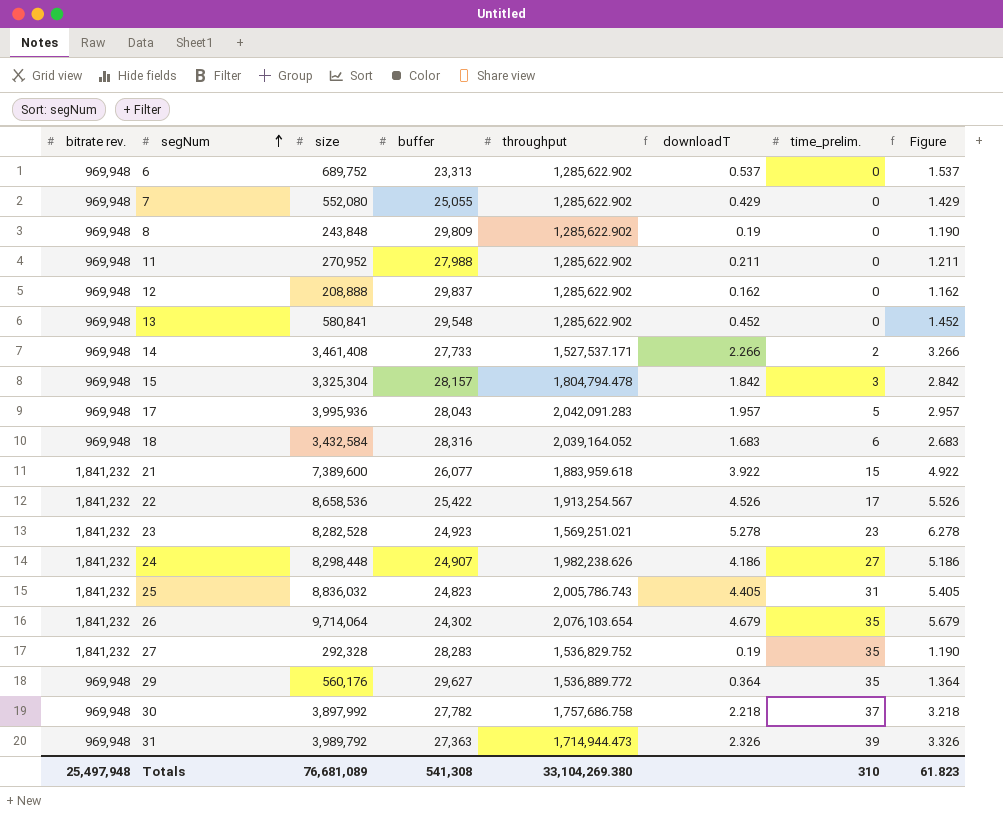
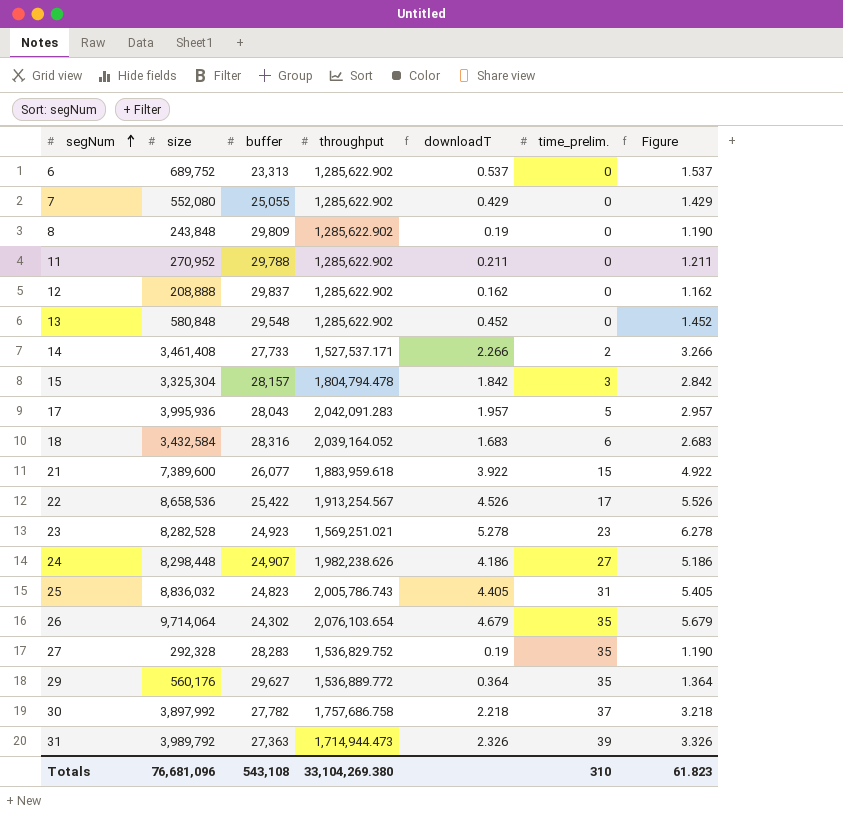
column bitrate rev. | position: 1 -> none
11 | buffer: 27,988 -> 29,788
13 | size: 580,841 -> 580,848
Totals | size: 76,681,089 -> 76,681,096
Totals | buffer: 541,308 -> 543,108

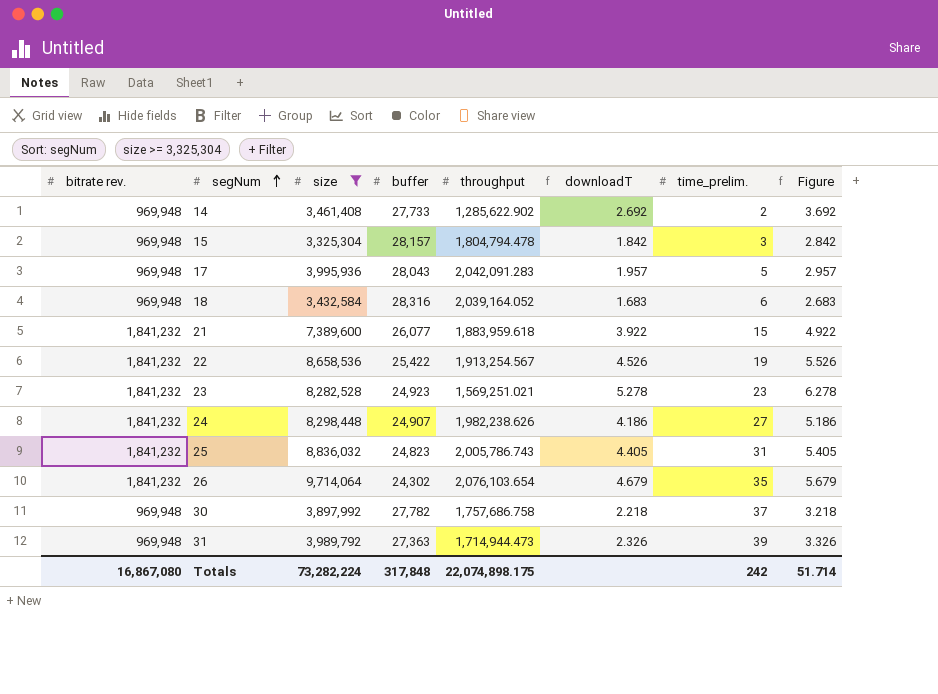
filter: none -> size >= 3,325,304
column bitrate rev. | position: none -> 1
14 | throughput: 1,527,537.171 -> 1,285,622.902
14 | downloadT: 2.266 -> 2.692
14 | Figure: 3.266 -> 3.692
22 | time_prelim.: 17 -> 19
Totals | size: 76,681,096 -> 73,282,224
Totals | buffer: 543,108 -> 317,848
Totals | throughput: 33,104,269.380 -> 22,074,898.175
Totals | time_prelim.: 310 -> 242
Totals | Figure: 61.823 -> 51.714

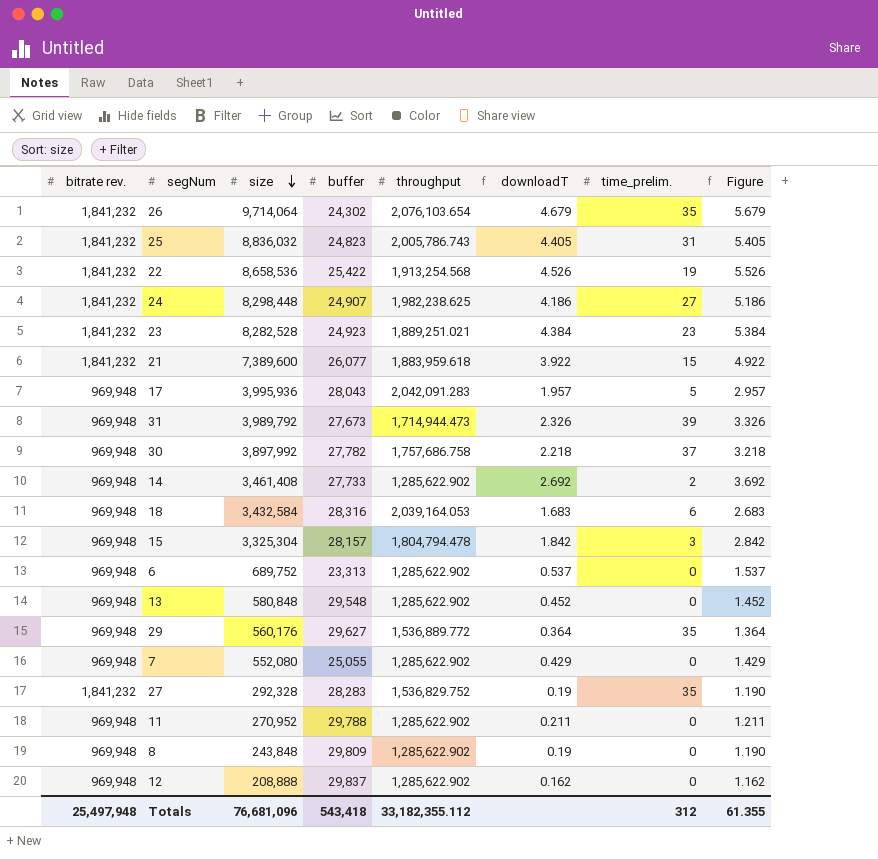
filter: size >= 3,325,304 -> none
row order: segNum ascending -> size descending
22 | throughput: 1,913,254.567 -> 1,913,254.568
24 | throughput: 1,982,238.626 -> 1,982,238.625
23 | throughput: 1,569,251.021 -> 1,889,251.021
23 | downloadT: 5.278 -> 4.384
23 | Figure: 6.278 -> 5.384
31 | buffer: 27,363 -> 27,673
18 | throughput: 2,039,164.052 -> 2,039,164.053
Totals | bitrate rev.: 16,867,080 -> 25,497,948
Totals | size: 73,282,224 -> 76,681,096
Totals | buffer: 317,848 -> 543,418
Totals | throughput: 22,074,898.175 -> 33,182,355.112
Totals | time_prelim.: 242 -> 312
Totals | Figure: 51.714 -> 61.355

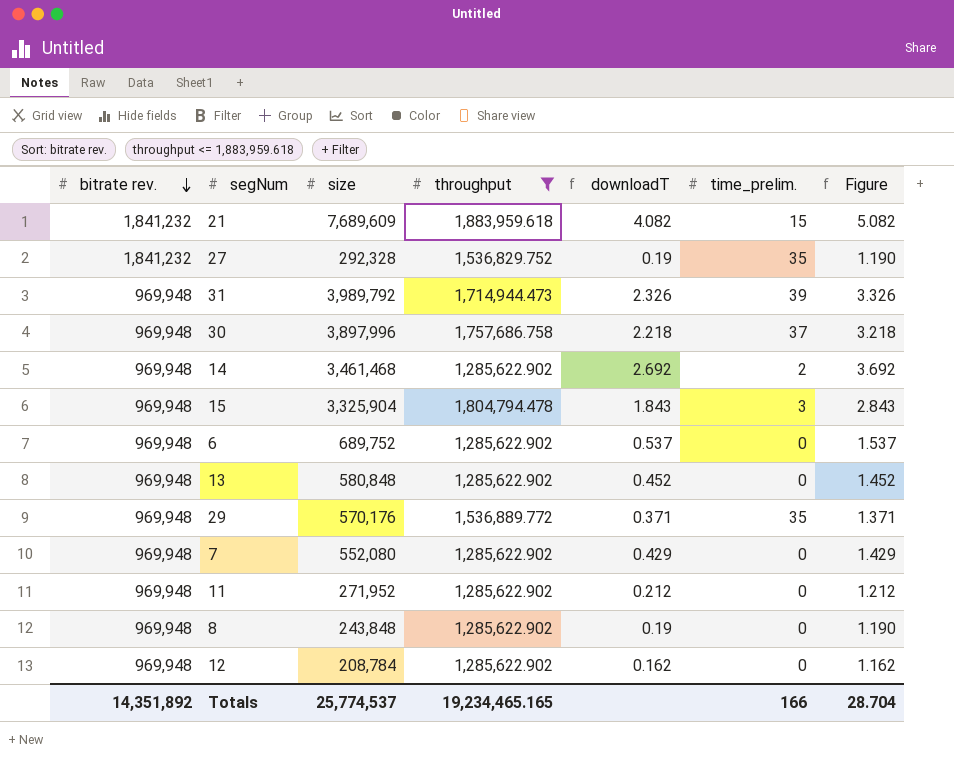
filter: none -> throughput <= 1,883,959.618
row order: size descending -> bitrate rev. descending
column buffer | position: 4 -> none
21 | size: 7,389,600 -> 7,689,609
21 | downloadT: 3.922 -> 4.082
21 | Figure: 4.922 -> 5.082
30 | size: 3,897,992 -> 3,897,996
14 | size: 3,461,408 -> 3,461,468
15 | size: 3,325,304 -> 3,325,904
15 | downloadT: 1.842 -> 1.843
15 | Figure: 2.842 -> 2.843
29 | size: 560,176 -> 570,176
29 | downloadT: 0.364 -> 0.371
29 | Figure: 1.364 -> 1.371
11 | size: 270,952 -> 271,952
11 | downloadT: 0.211 -> 0.212
11 | Figure: 1.211 -> 1.212
12 | size: 208,888 -> 208,784
Totals | bitrate rev.: 25,497,948 -> 14,351,892
Totals | size: 76,681,096 -> 25,774,537
Totals | throughput: 33,182,355.112 -> 19,234,465.165
Totals | time_prelim.: 312 -> 166
Totals | Figure: 61.355 -> 28.704

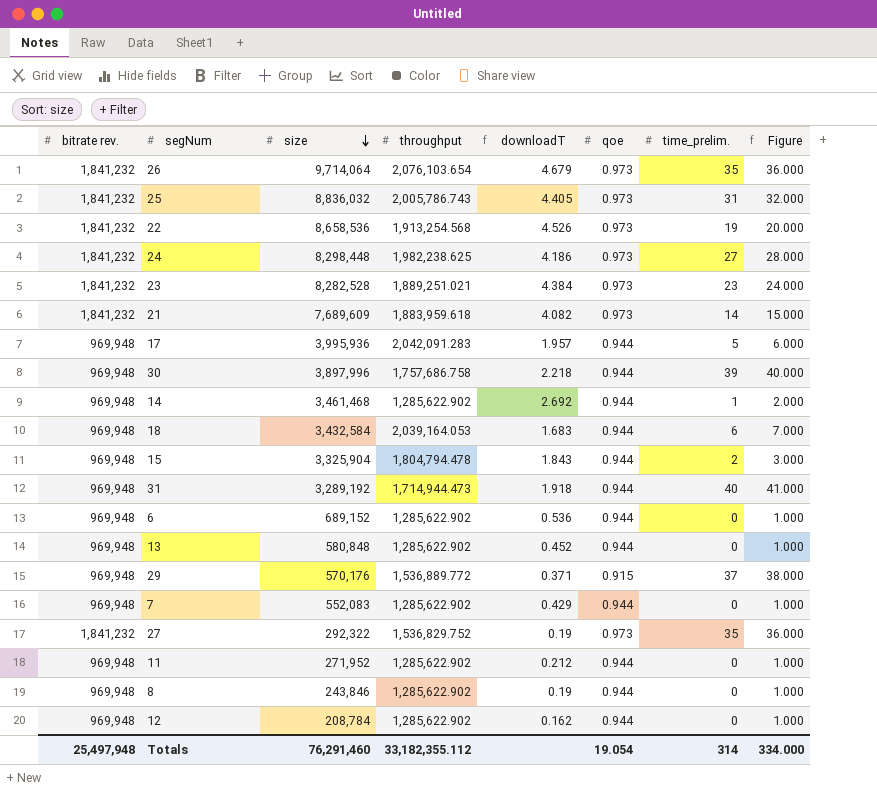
filter: throughput <= 1,883,959.618 -> none
row order: bitrate rev. descending -> size descending
column qoe | position: none -> 6
column Figure | formula: [downloadT] + 1 -> [time_prelim.] + 1
21 | time_prelim.: 15 -> 14
30 | time_prelim.: 37 -> 39
14 | time_prelim.: 2 -> 1
15 | time_prelim.: 3 -> 2
31 | size: 3,989,792 -> 3,289,192
31 | downloadT: 2.326 -> 1.918
31 | time_prelim.: 39 -> 40
6 | size: 689,752 -> 689,152
6 | downloadT: 0.537 -> 0.536
29 | time_prelim.: 35 -> 37
7 | size: 552,080 -> 552,083
27 | size: 292,328 -> 292,322
8 | size: 243,848 -> 243,846
Totals | bitrate rev.: 14,351,892 -> 25,497,948
Totals | size: 25,774,537 -> 76,291,460
Totals | throughput: 19,234,465.165 -> 33,182,355.112
Totals | time_prelim.: 166 -> 314
Totals | Figure: 28.704 -> 334.000

